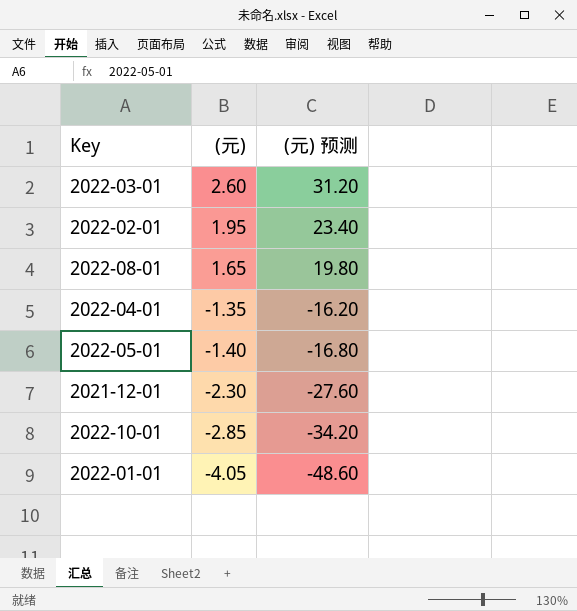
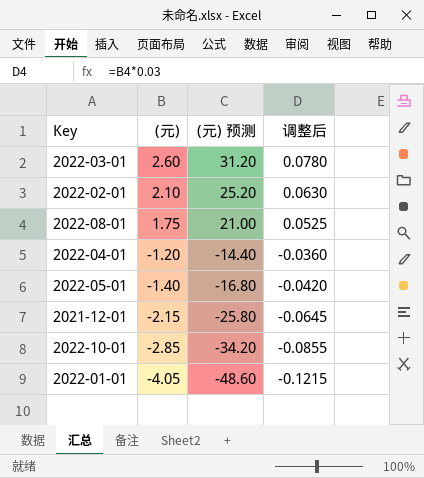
column 调整后 | formula: none -> [(元)] * 0.03
2022-02-01 | (元): 1.95 -> 2.10
2022-02-01 | (元) 预测: 23.40 -> 25.20
2022-08-01 | (元): 1.65 -> 1.75
2022-08-01 | (元) 预测: 19.80 -> 21.00
2022-04-01 | (元): -1.35 -> -1.20
2022-04-01 | (元) 预测: -16.20 -> -14.40
2021-12-01 | (元): -2.30 -> -2.15
2021-12-01 | (元) 预测: -27.60 -> -25.80

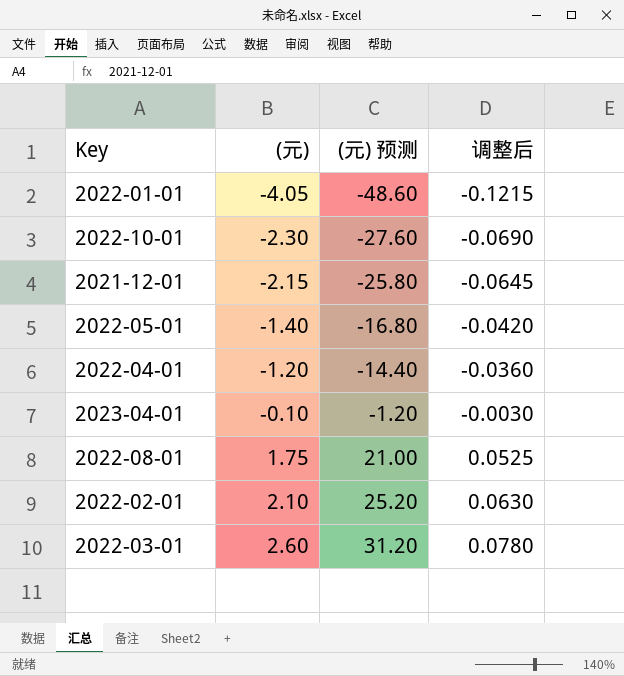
row order: (元) descending -> (元) ascending
2022-10-01 | (元): -2.85 -> -2.30
2022-10-01 | (元) 预测: -34.20 -> -27.60
2022-10-01 | 调整后: -0.0855 -> -0.0690
row 2023-04-01: none -> -0.10 | -1.20 | -0.0030

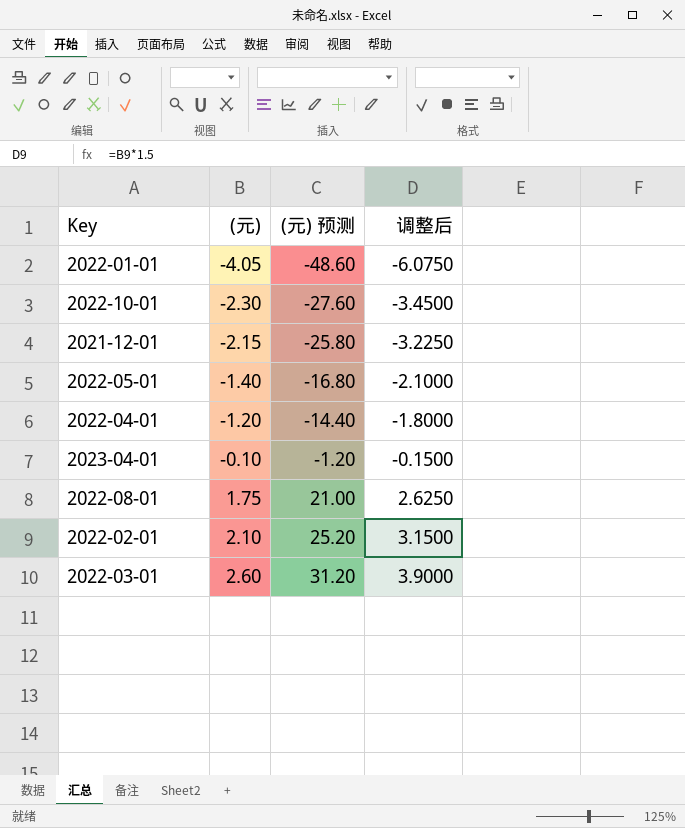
column 调整后 | formula: [(元)] * 0.03 -> [(元)] * 1.5

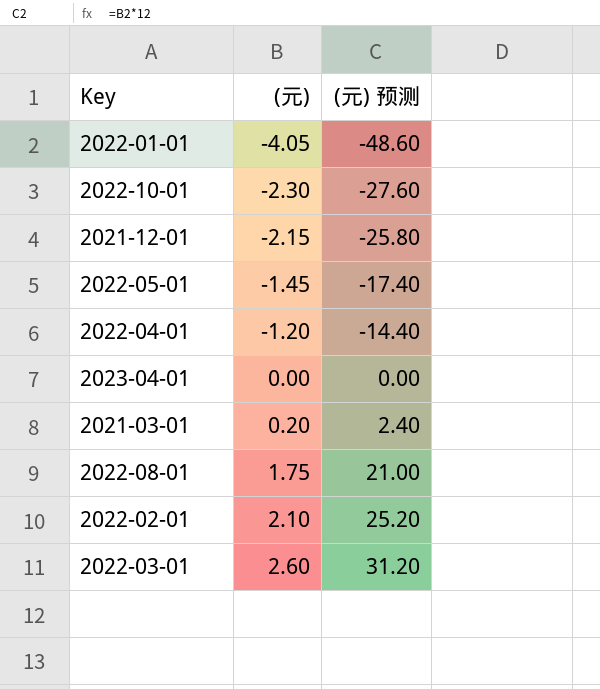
column 调整后 | formula: [(元)] * 1.5 -> none
2022-05-01 | (元): -1.40 -> -1.45
2022-05-01 | (元) 预测: -16.80 -> -17.40
2023-04-01 | (元): -0.10 -> 0.00
2023-04-01 | (元) 预测: -1.20 -> 0.00
row 2021-03-01: none -> 0.20 | 2.40

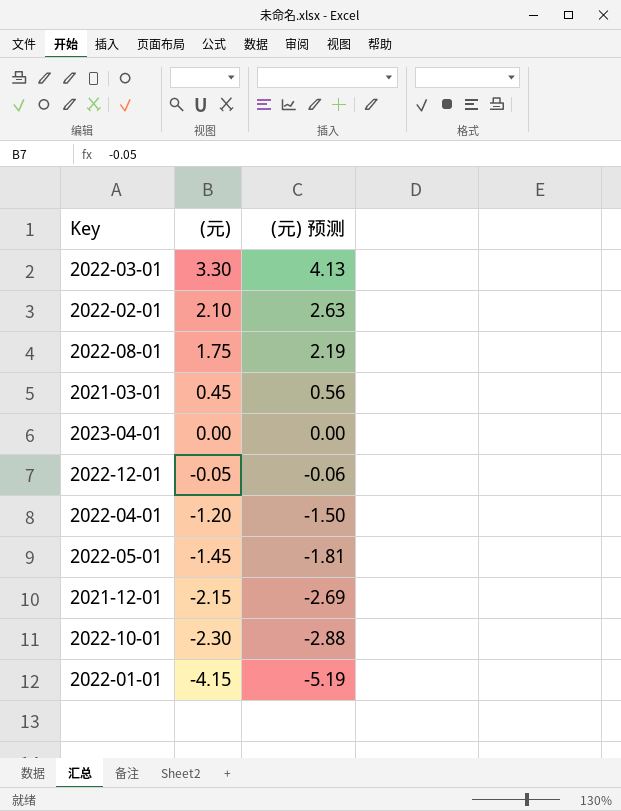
row order: (元) ascending -> (元) descending
column (元) 预测 | formula: [(元)] * 12 -> [(元)] * 1.25
2022-03-01 | (元): 2.60 -> 3.30
2021-03-01 | (元): 0.20 -> 0.45
row 2022-12-01: none -> -0.05 | -0.06
2022-01-01 | (元): -4.05 -> -4.15

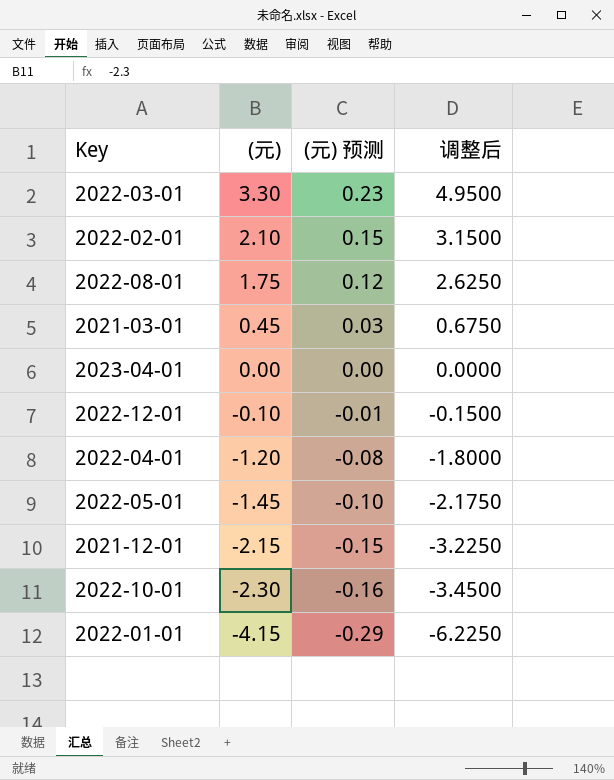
column (元) 预测 | formula: [(元)] * 1.25 -> [(元)] * 0.07
column 调整后 | formula: none -> [(元)] * 1.5
2022-12-01 | (元): -0.05 -> -0.10

